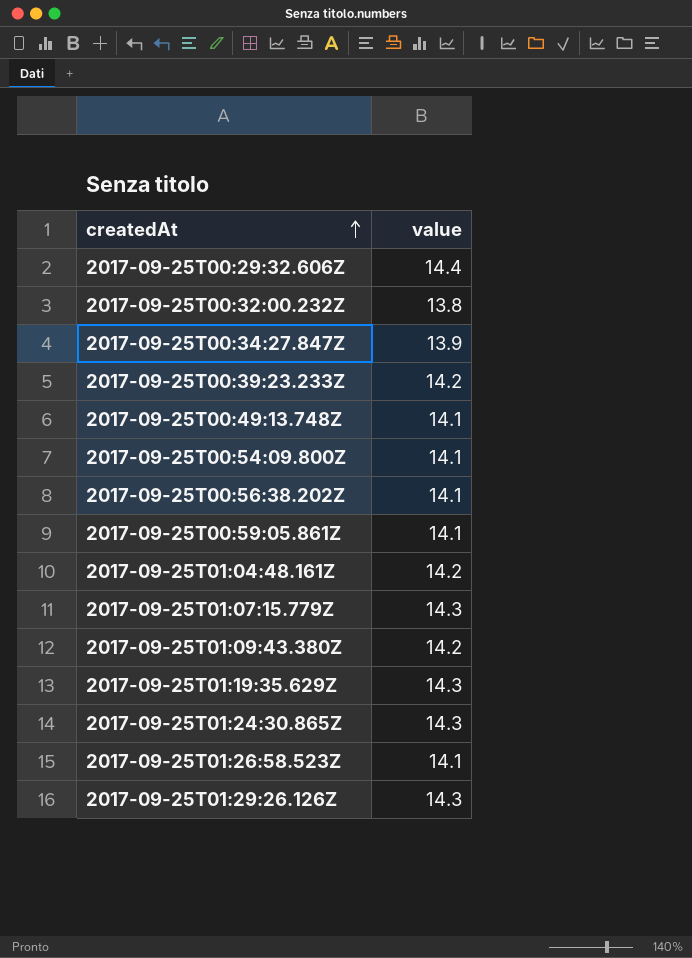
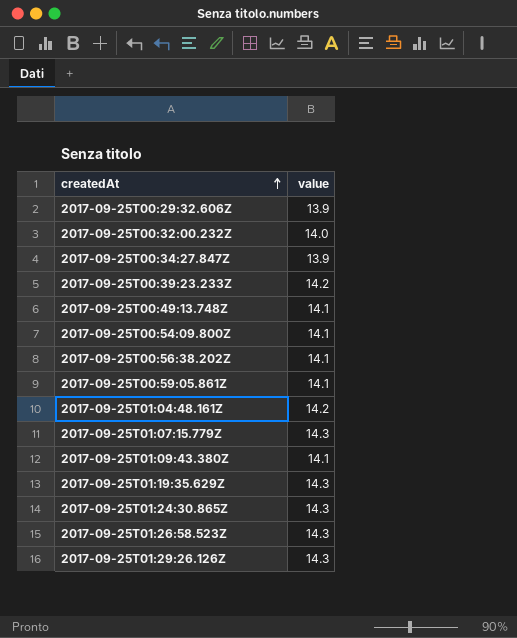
2017-09-25T00:29:32.606Z | value: 14.4 -> 13.9
2017-09-25T00:32:00.232Z | value: 13.8 -> 14.0
2017-09-25T01:09:43.380Z | value: 14.2 -> 14.1
2017-09-25T01:26:58.523Z | value: 14.1 -> 14.3

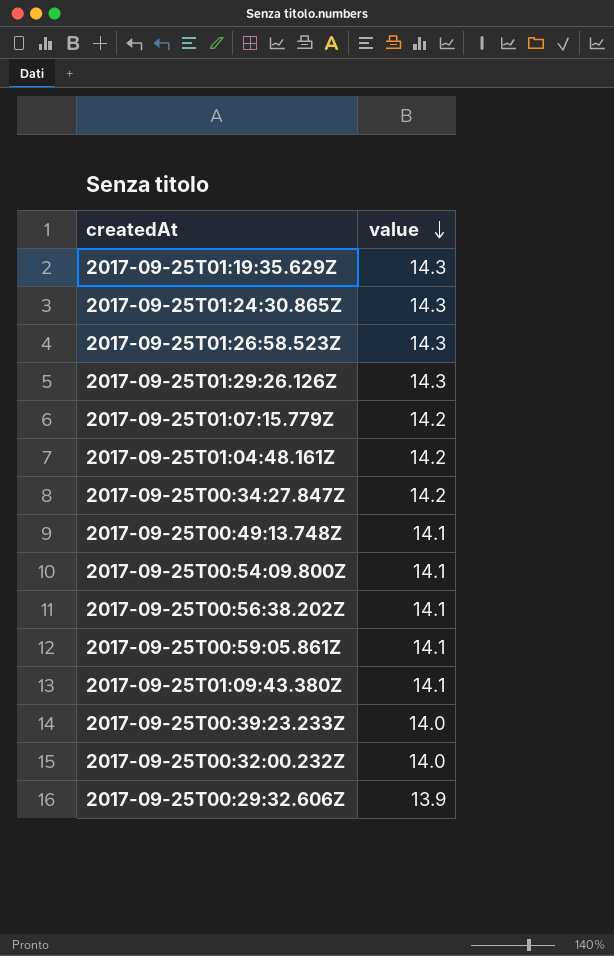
row order: createdAt ascending -> value descending
2017-09-25T01:07:15.779Z | value: 14.3 -> 14.2
2017-09-25T00:34:27.847Z | value: 13.9 -> 14.2
2017-09-25T00:39:23.233Z | value: 14.2 -> 14.0

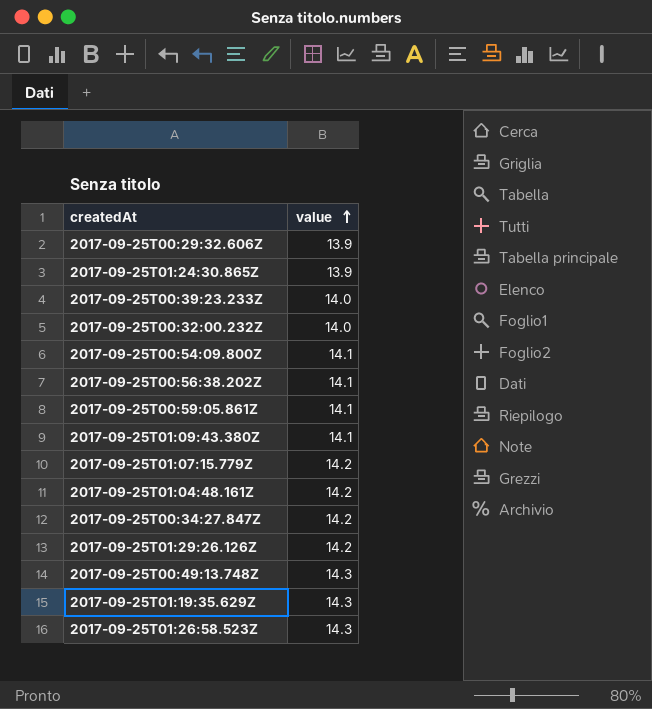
row order: value descending -> value ascending
2017-09-25T01:24:30.865Z | value: 14.3 -> 13.9
2017-09-25T01:29:26.126Z | value: 14.3 -> 14.2
2017-09-25T00:49:13.748Z | value: 14.1 -> 14.3

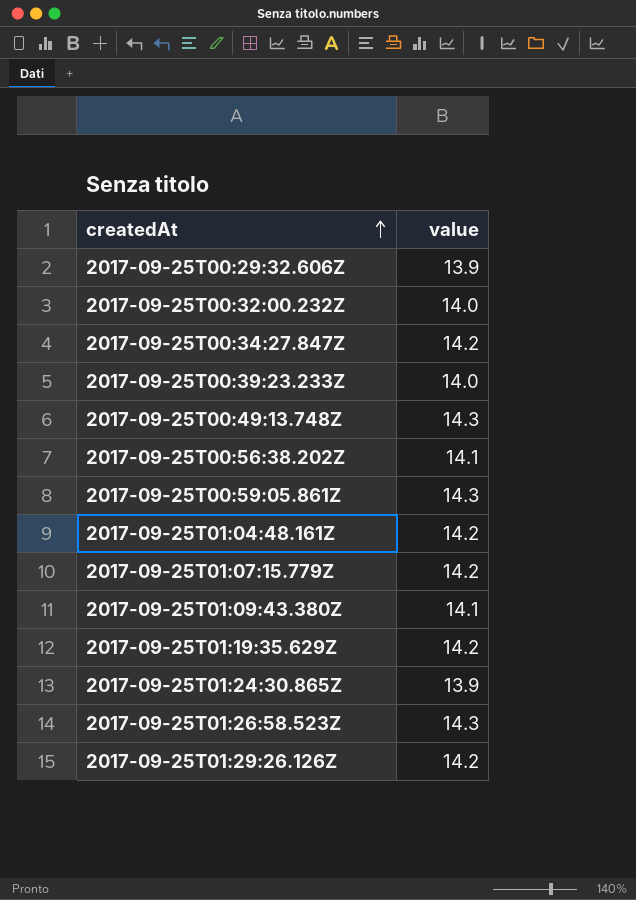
row order: value ascending -> createdAt ascending
row 2017-09-25T00:54:09.800Z: 14.1 -> none
2017-09-25T00:59:05.861Z | value: 14.1 -> 14.3
2017-09-25T01:19:35.629Z | value: 14.3 -> 14.2

